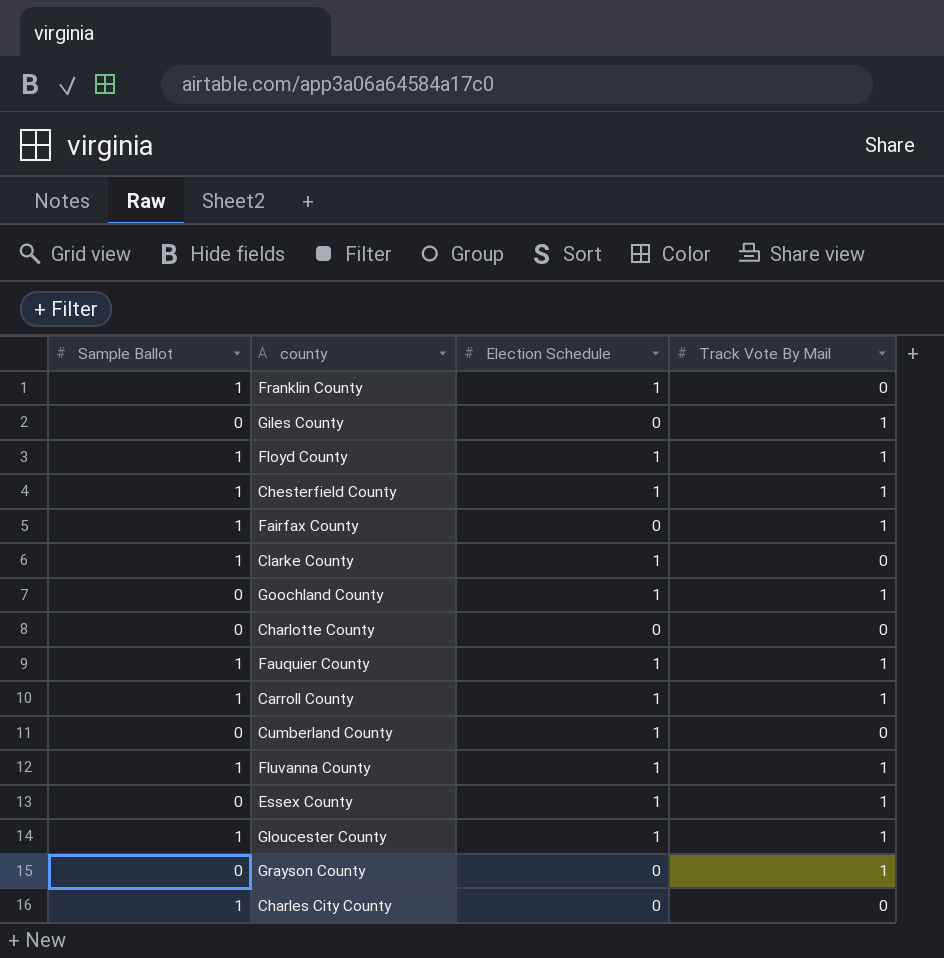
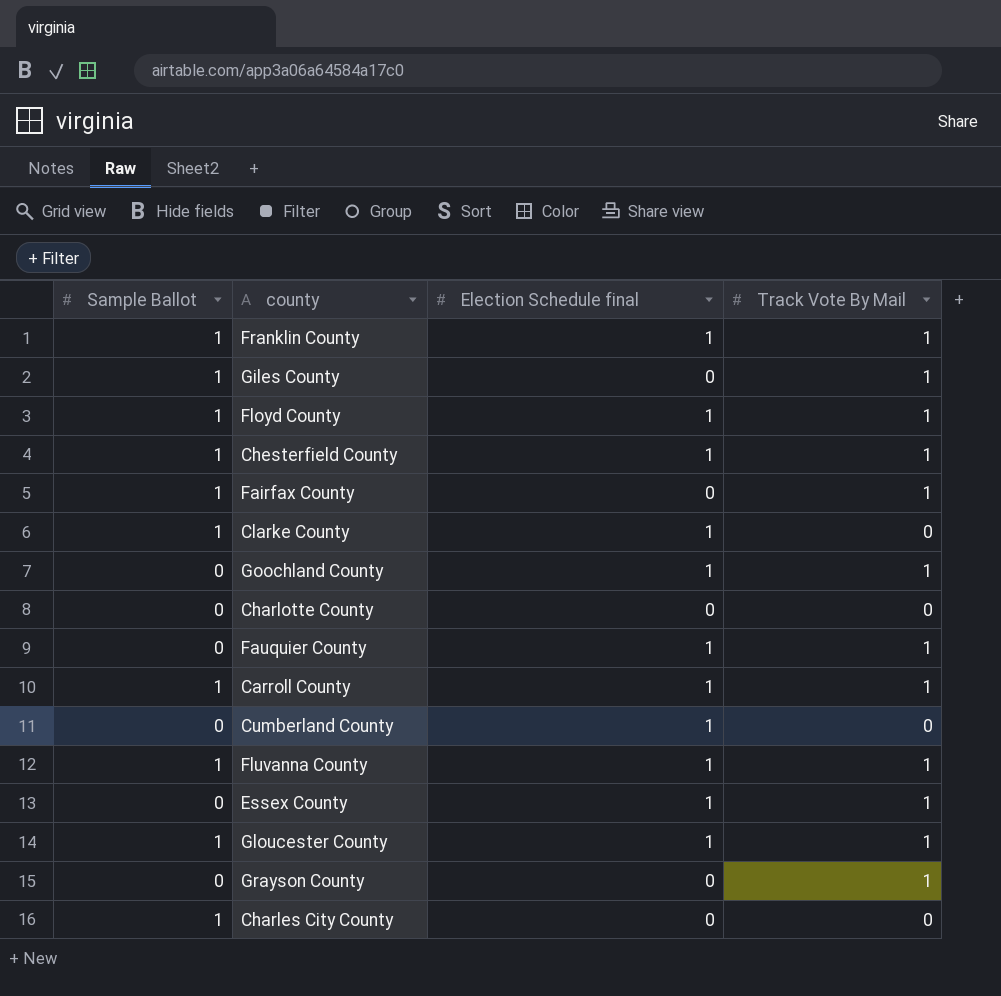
column name: Election Schedule -> Election Schedule final
Franklin County | Track Vote By Mail: 0 -> 1
Giles County | Sample Ballot: 0 -> 1
Fauquier County | Sample Ballot: 1 -> 0

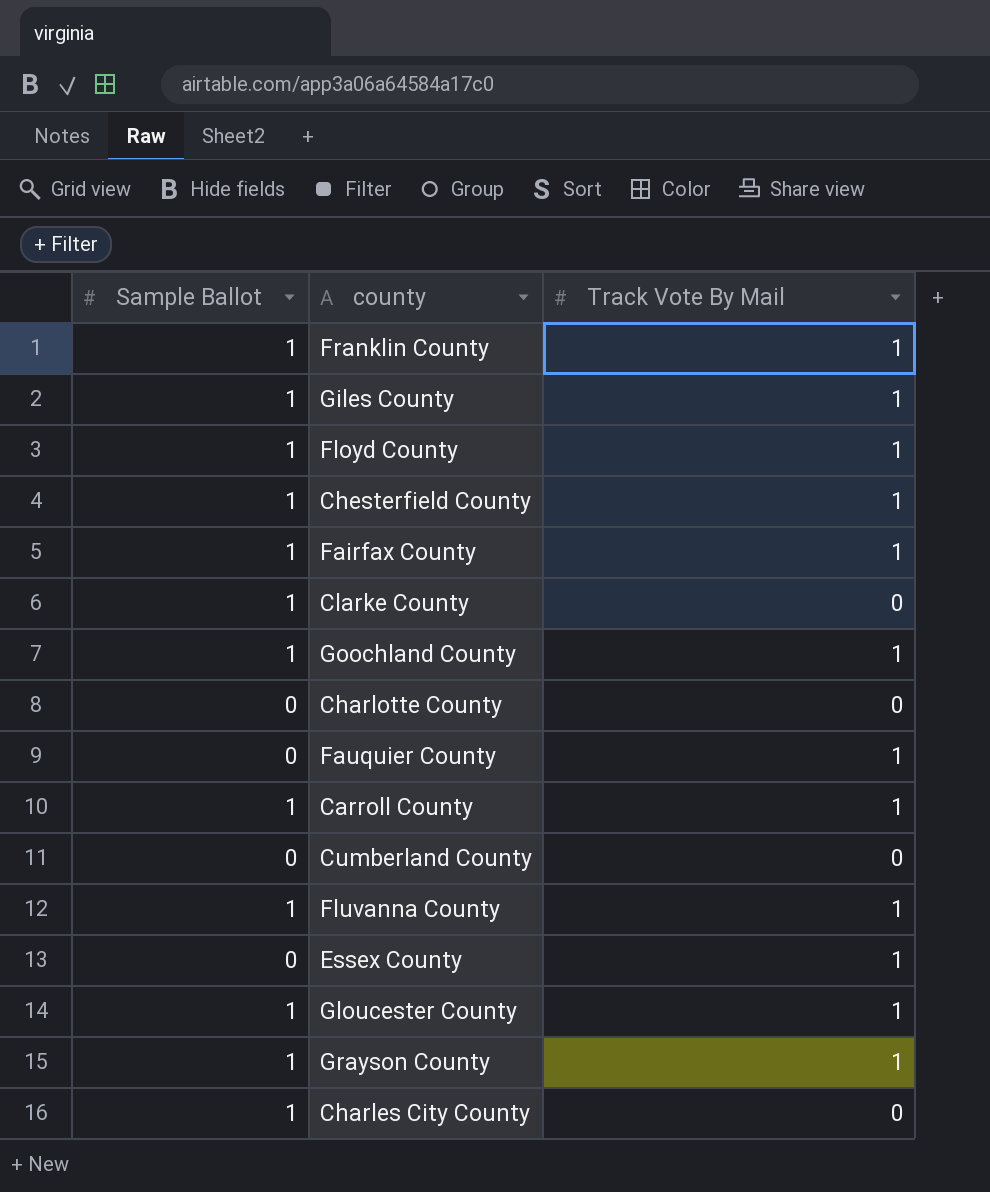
column Election Schedule final | position: 3 -> none
Goochland County | Sample Ballot: 0 -> 1
Grayson County | Sample Ballot: 0 -> 1

